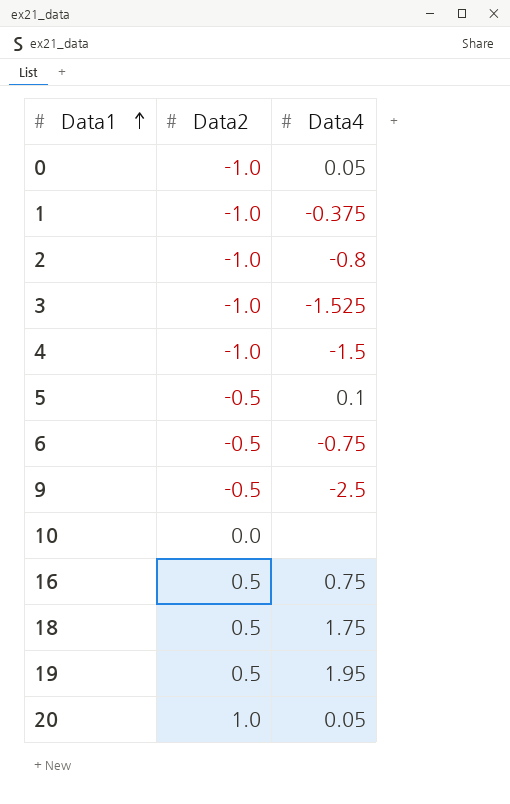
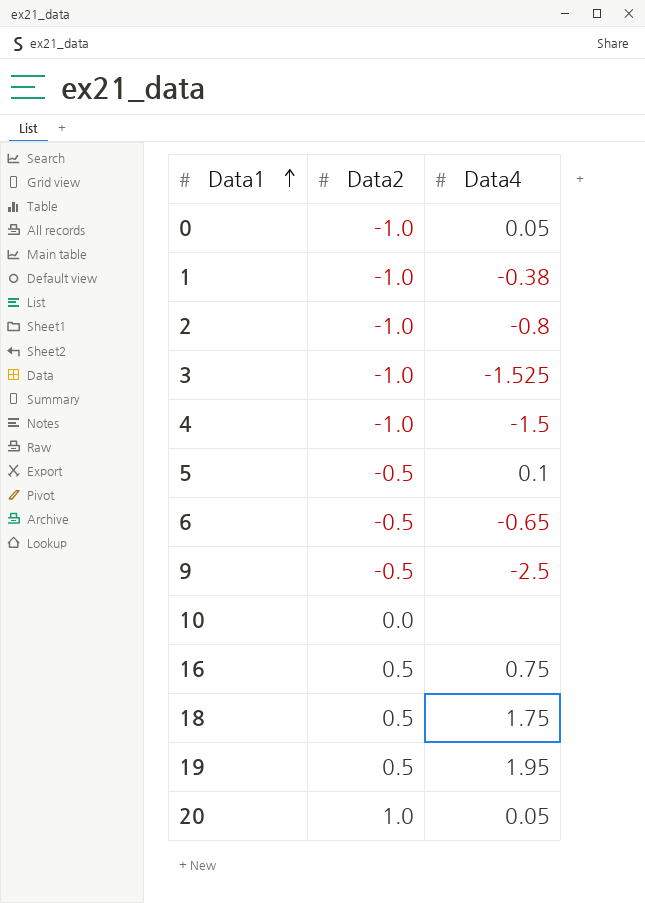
1 | Data4: -0.375 -> -0.38
6 | Data4: -0.75 -> -0.65

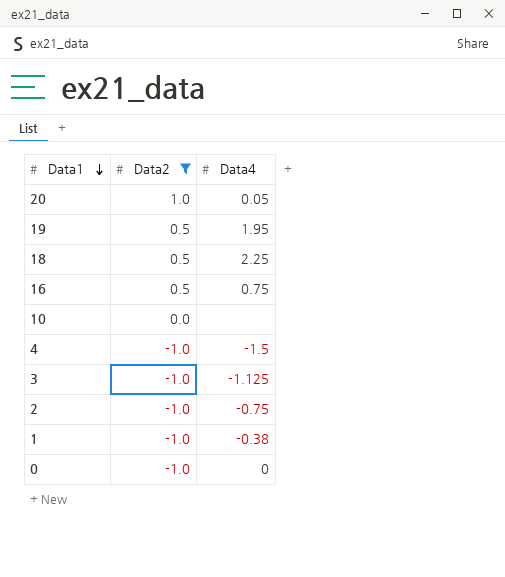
filter: none -> Data2 != -0.5
row order: Data1 ascending -> Data1 descending
18 | Data4: 1.75 -> 2.25
3 | Data4: -1.525 -> -1.125
2 | Data4: -0.8 -> -0.75
0 | Data4: 0.05 -> 0

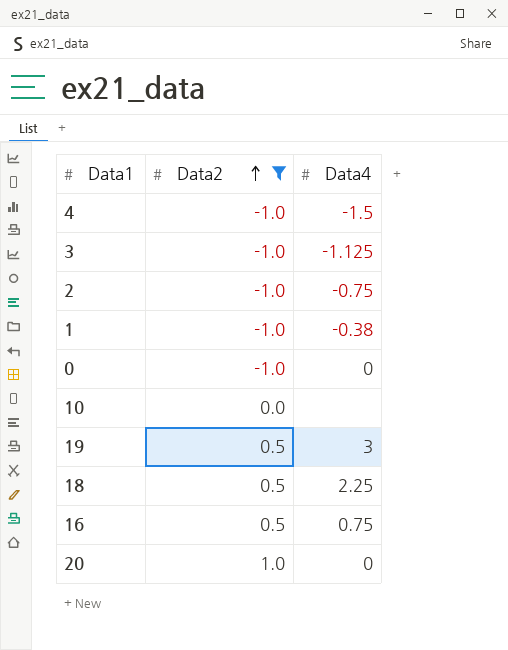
row order: Data1 descending -> Data2 ascending
19 | Data4: 1.95 -> 3
20 | Data4: 0.05 -> 0

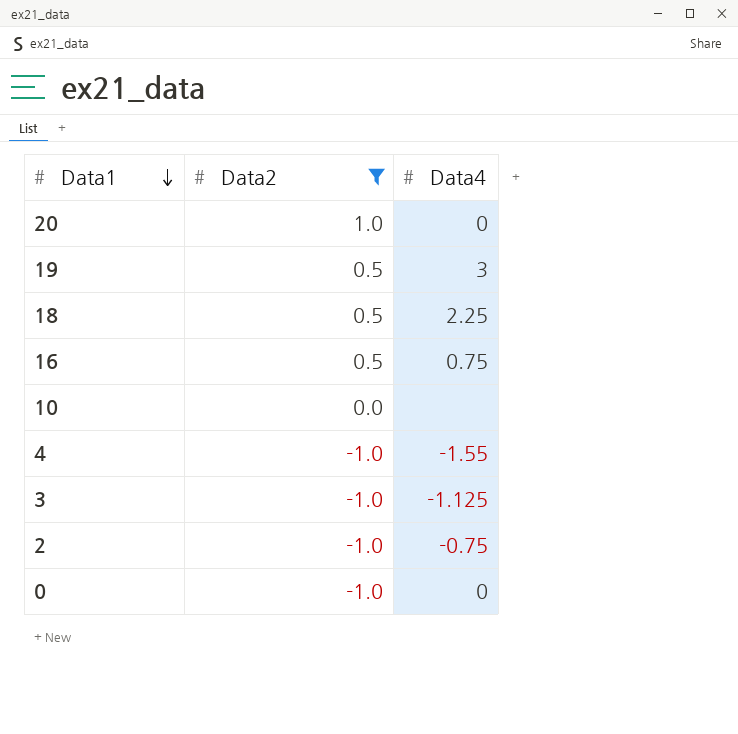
row order: Data2 ascending -> Data1 descending
row 1: -1.0 | -0.38 -> none
4 | Data4: -1.5 -> -1.55

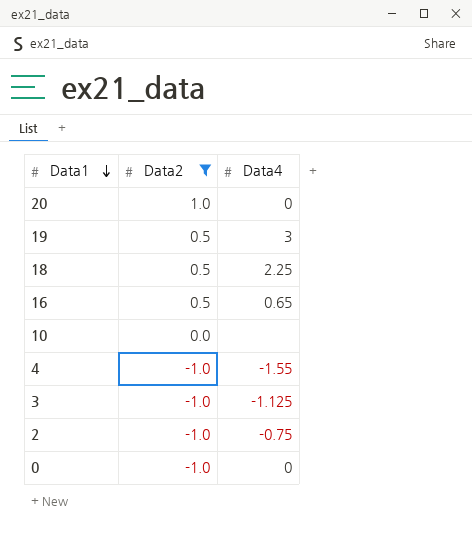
16 | Data4: 0.75 -> 0.65

